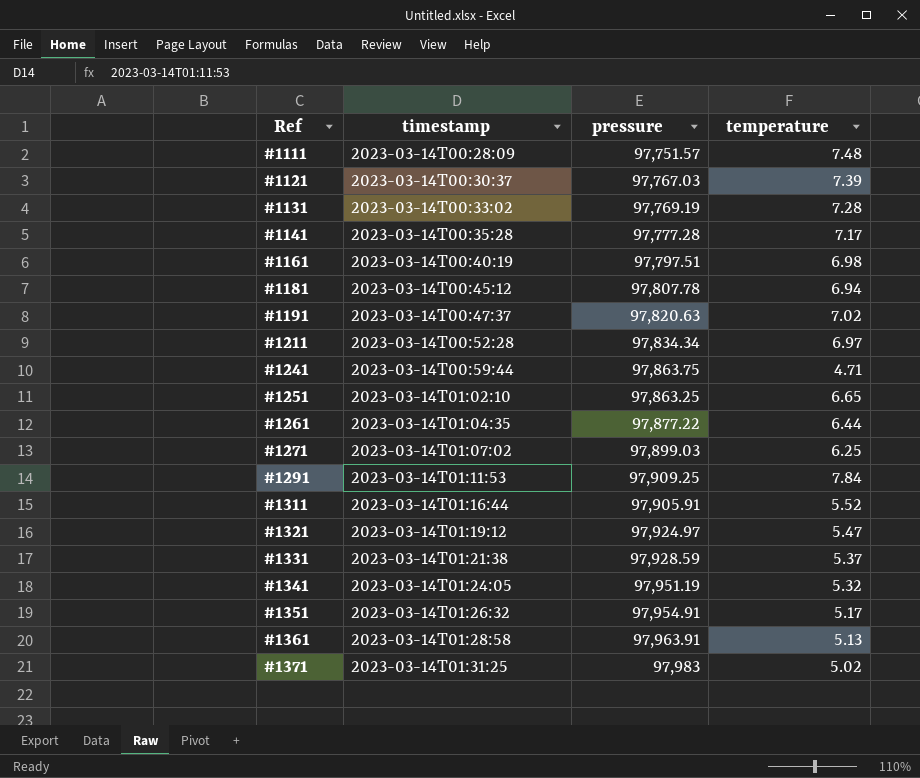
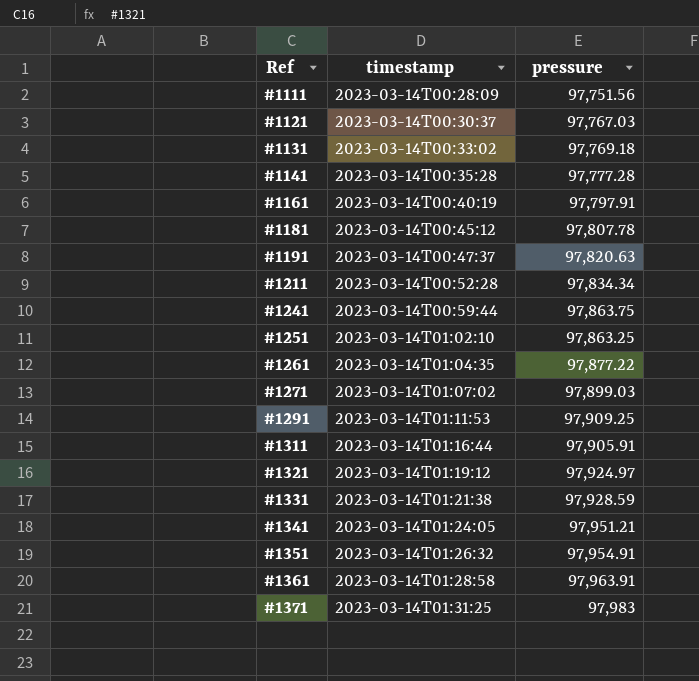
column temperature | position: 4 -> none
#1111 | pressure: 97,751.57 -> 97,751.56
#1131 | pressure: 97,769.19 -> 97,769.18
#1161 | pressure: 97,797.51 -> 97,797.91
#1341 | pressure: 97,951.19 -> 97,951.21

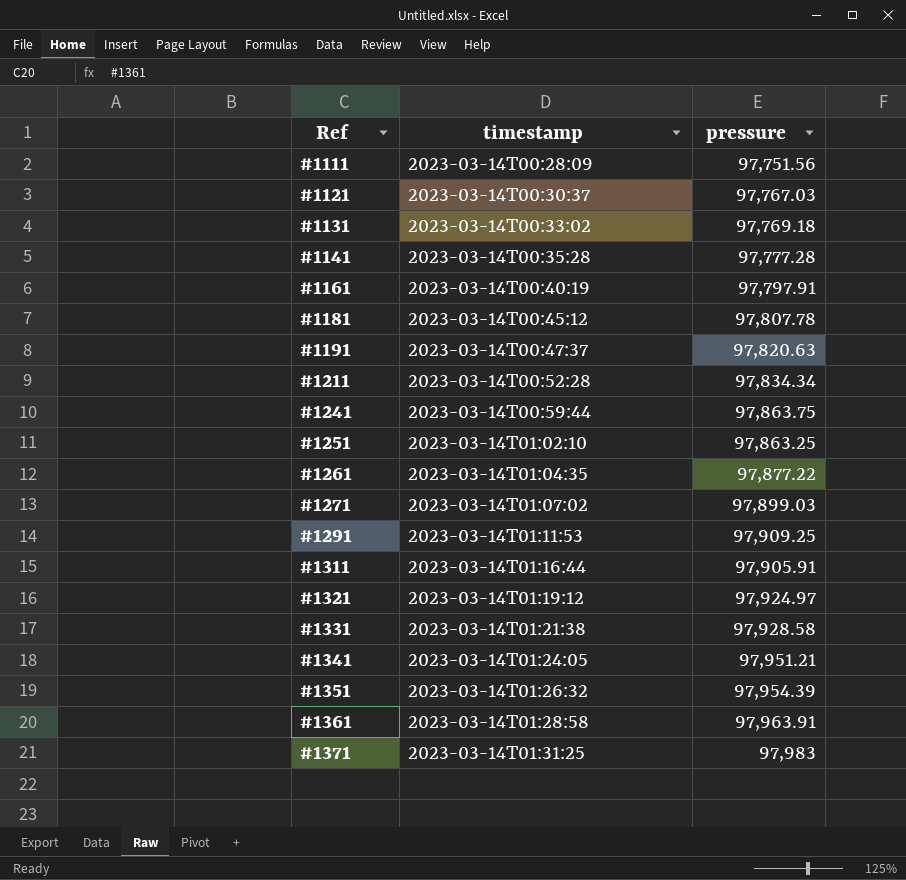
#1331 | pressure: 97,928.59 -> 97,928.58
#1351 | pressure: 97,954.91 -> 97,954.39

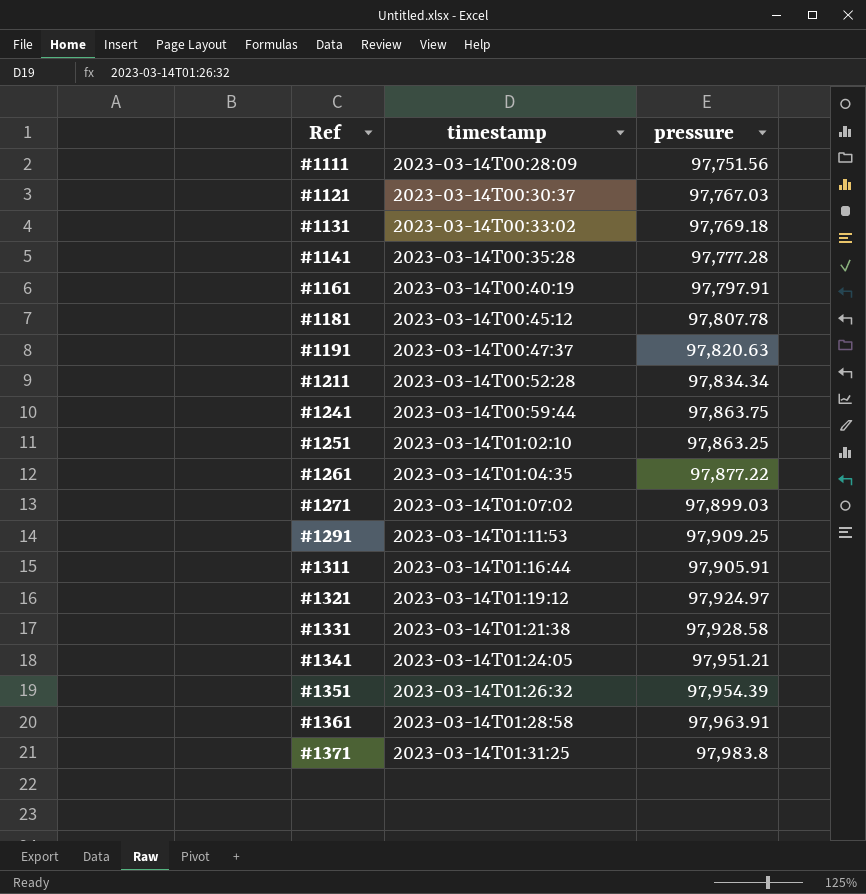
#1371 | pressure: 97,983 -> 97,983.8

